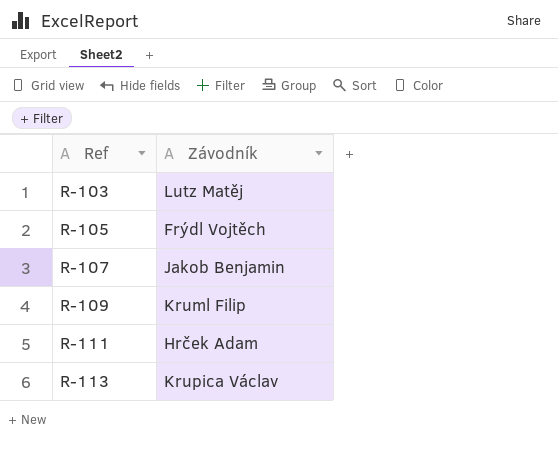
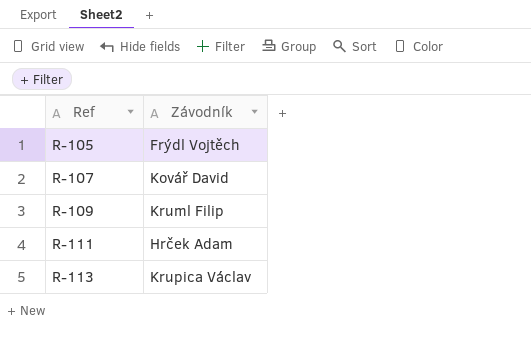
row R-103: Lutz Matěj -> none
R-107 | Závodník: Jakob Benjamin -> Kovář David

